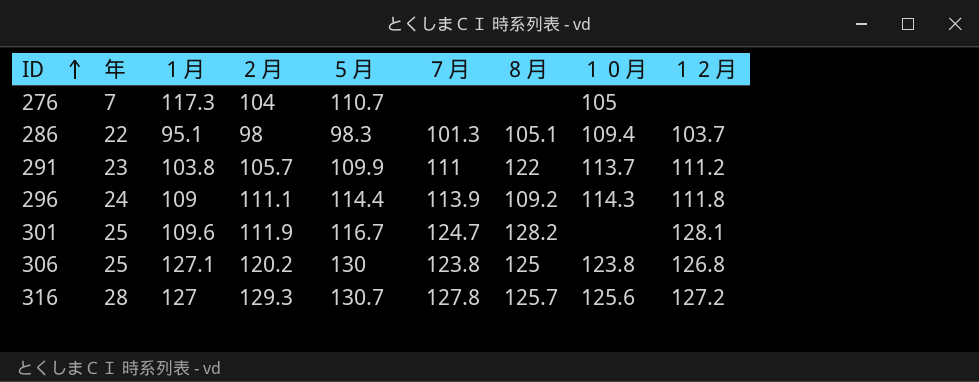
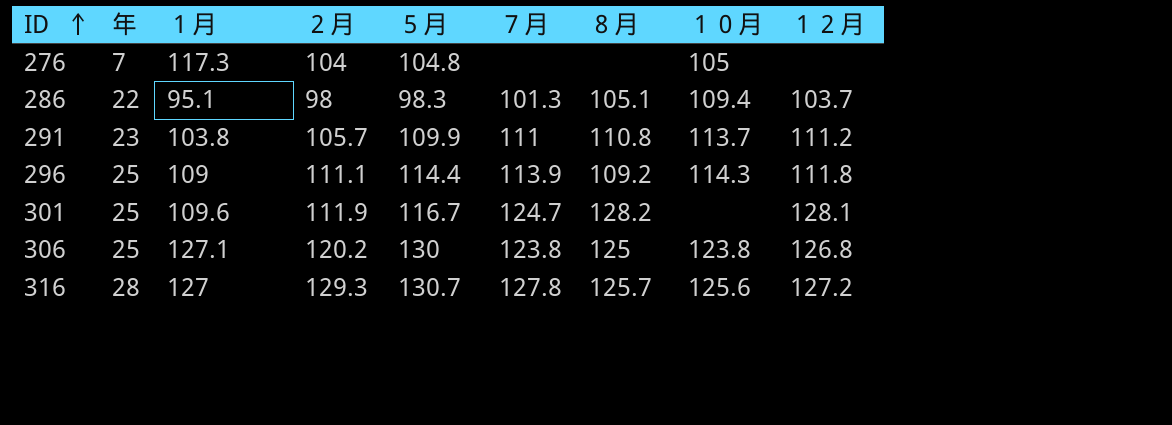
276 | ５月: 110.7 -> 104.8
291 | ８月: 122 -> 110.8
296 | 年: 24 -> 25

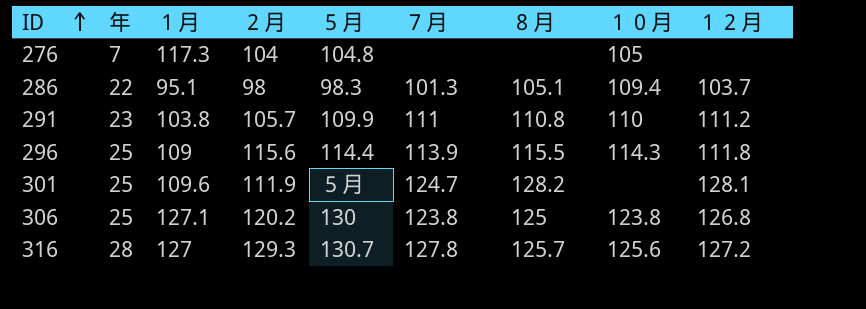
291 | １０月: 113.7 -> 110
296 | ２月: 111.1 -> 115.6
296 | ８月: 109.2 -> 115.5
301 | ５月: 116.7 -> ５月

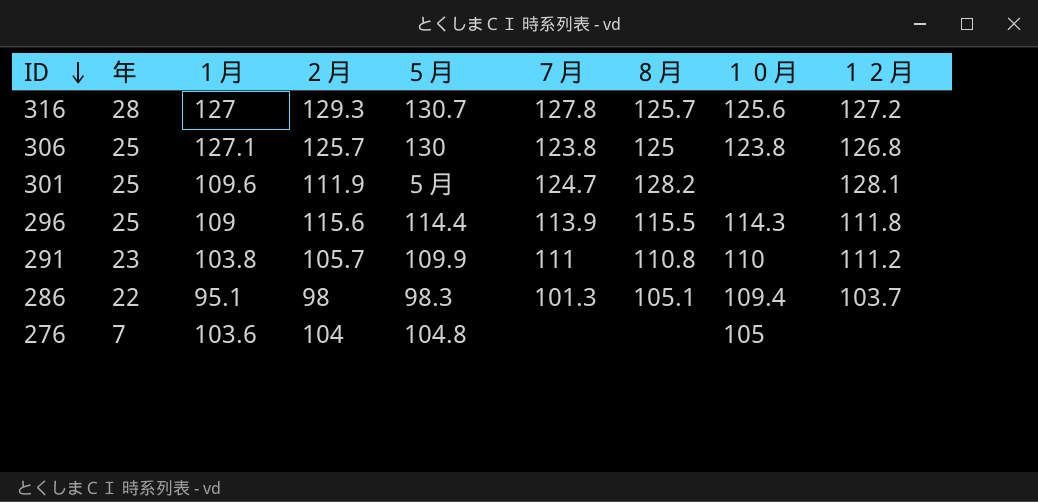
row order: ID ascending -> ID descending
306 | ２月: 120.2 -> 125.7
276 | １月: 117.3 -> 103.6

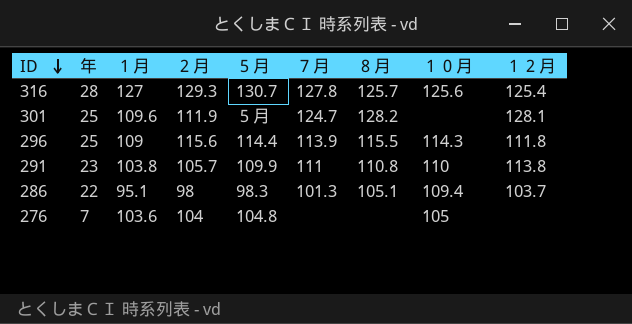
row 306: 25 | 127.1 | 125.7 | 130 | 123.8 | 125 | 123.8 | 126.8 -> none
316 | １２月: 127.2 -> 125.4
291 | １２月: 111.2 -> 113.8

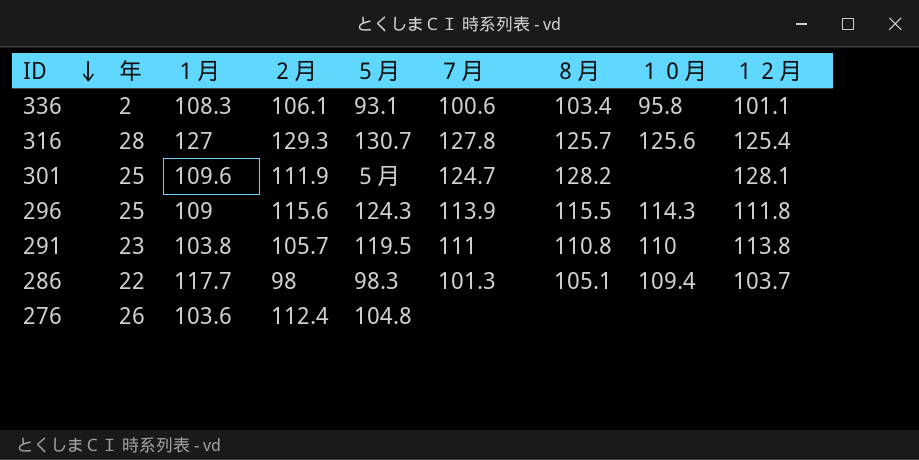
row 336: none -> 2 | 108.3 | 106.1 | 93.1 | 100.6 | 103.4 | 95.8 | 101.1
296 | ５月: 114.4 -> 124.3
291 | ５月: 109.9 -> 119.5
286 | １月: 95.1 -> 117.7
276 | 年: 7 -> 26
276 | ２月: 104 -> 112.4
276 | １０月: 105 -> none

